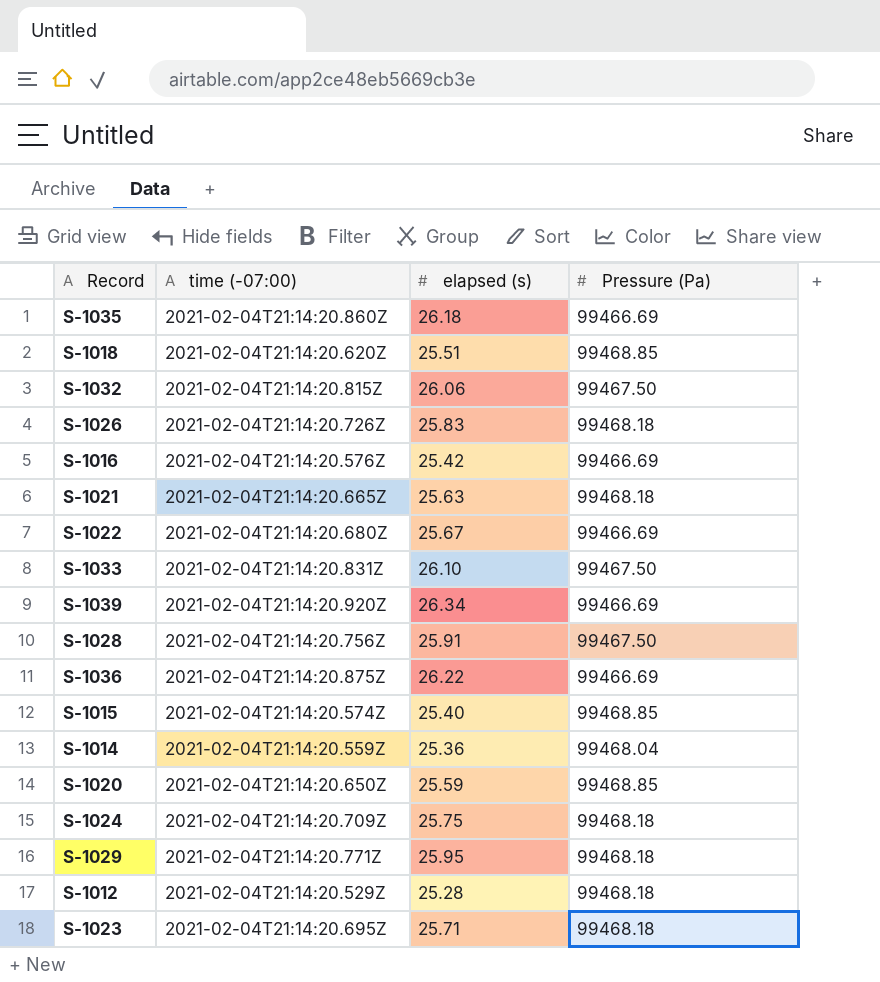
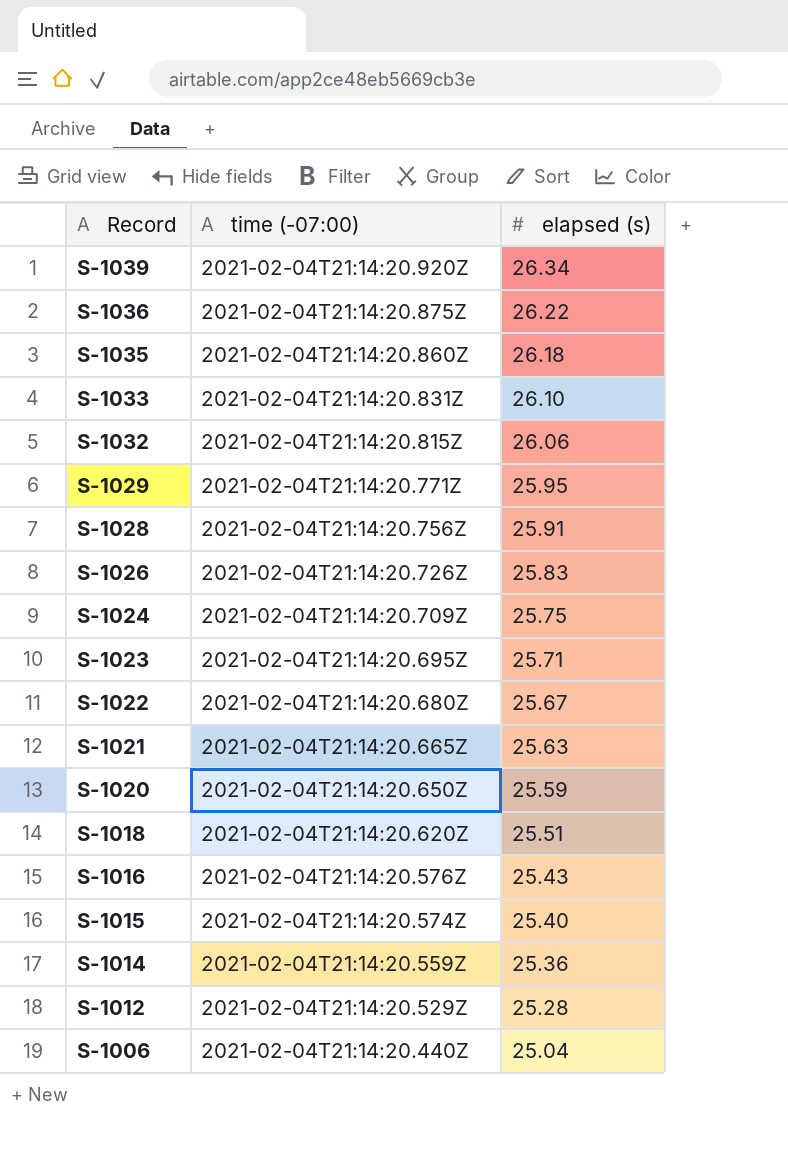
row order: none -> Record descending
column Pressure (Pa) | position: 4 -> none
S-1016 | elapsed (s): 25.42 -> 25.43
row S-1006: none -> 2021-02-04T21:14:20.440Z | 25.04

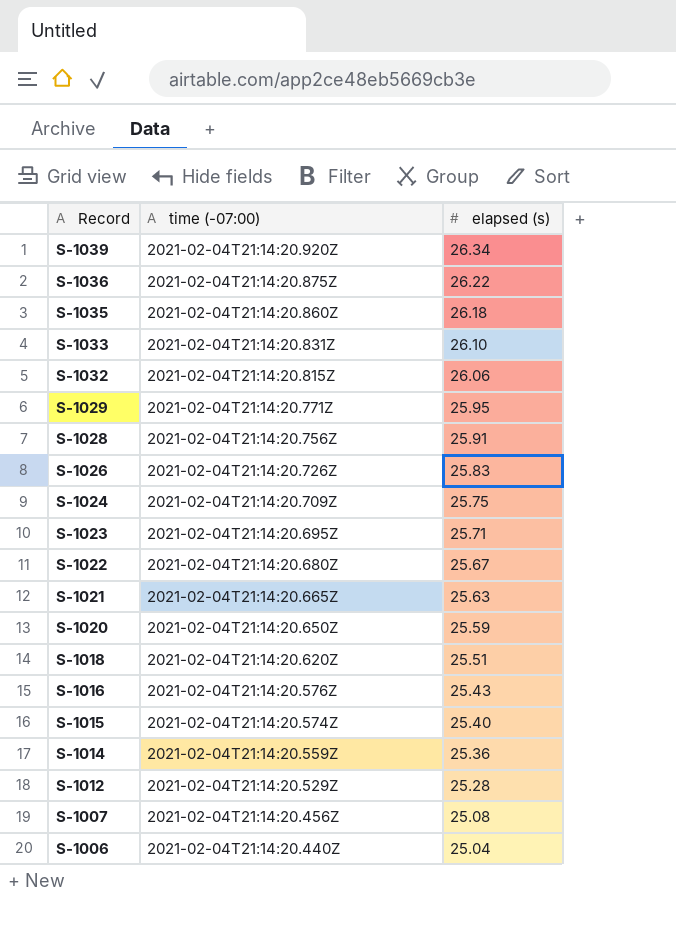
row S-1007: none -> 2021-02-04T21:14:20.456Z | 25.08

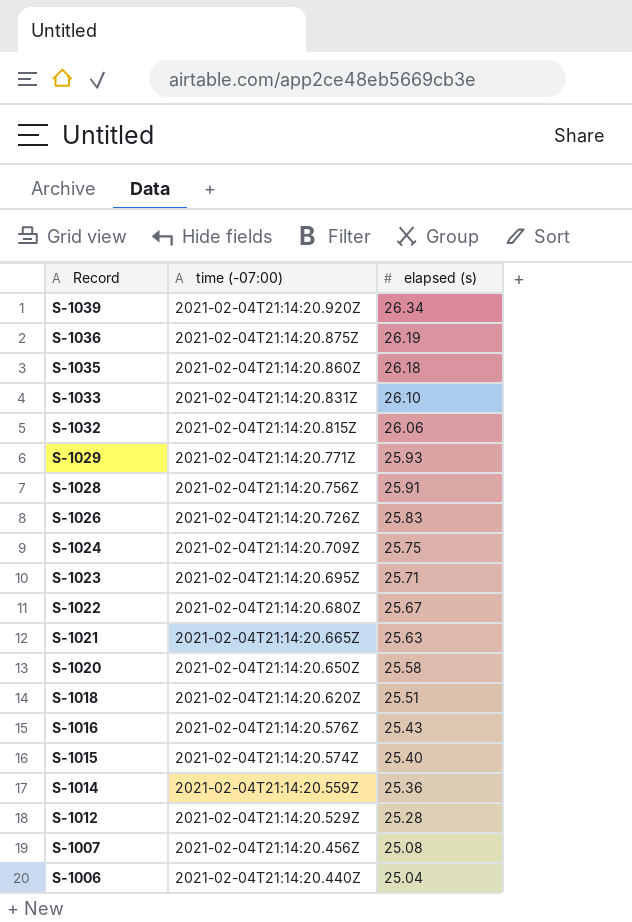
S-1036 | elapsed (s): 26.22 -> 26.19
S-1029 | elapsed (s): 25.95 -> 25.93
S-1020 | elapsed (s): 25.59 -> 25.58

